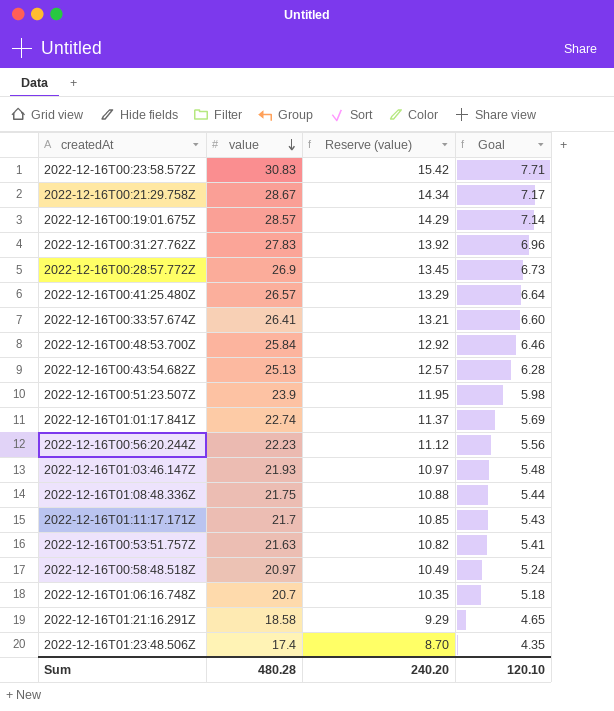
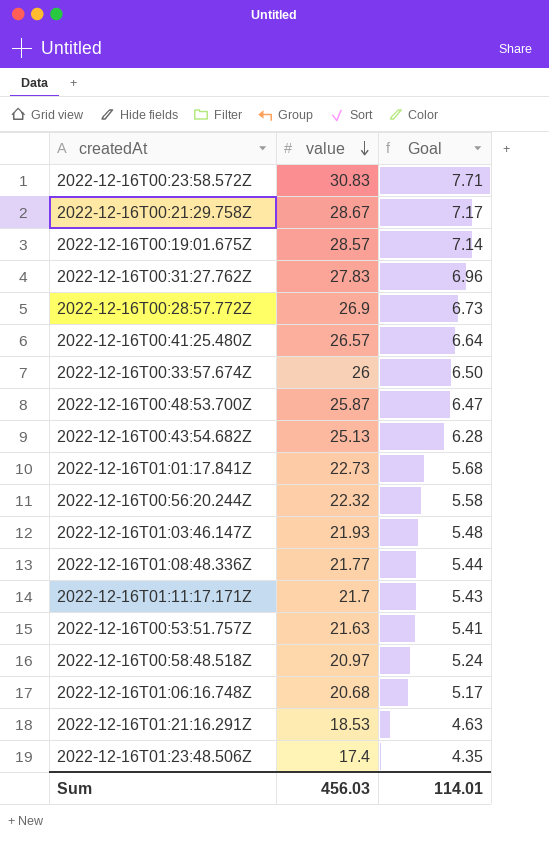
column Reserve (value) | formula: [value] * 0.5 -> none
row 2022-12-16T00:51:23.507Z: 23.9 | 11.95 | 5.98 -> none
2022-12-16T00:33:57.674Z | value: 26.41 -> 26
2022-12-16T00:33:57.674Z | Goal: 6.60 -> 6.50
2022-12-16T00:48:53.700Z | value: 25.84 -> 25.87
2022-12-16T00:48:53.700Z | Goal: 6.46 -> 6.47
2022-12-16T01:01:17.841Z | value: 22.74 -> 22.73
2022-12-16T01:01:17.841Z | Goal: 5.69 -> 5.68
2022-12-16T00:56:20.244Z | value: 22.23 -> 22.32
2022-12-16T00:56:20.244Z | Goal: 5.56 -> 5.58
2022-12-16T01:08:48.336Z | value: 21.75 -> 21.77
2022-12-16T01:06:16.748Z | value: 20.7 -> 20.68
2022-12-16T01:06:16.748Z | Goal: 5.18 -> 5.17
2022-12-16T01:21:16.291Z | value: 18.58 -> 18.53
2022-12-16T01:21:16.291Z | Goal: 4.65 -> 4.63
Sum | value: 480.28 -> 456.03
Sum | Goal: 120.10 -> 114.01

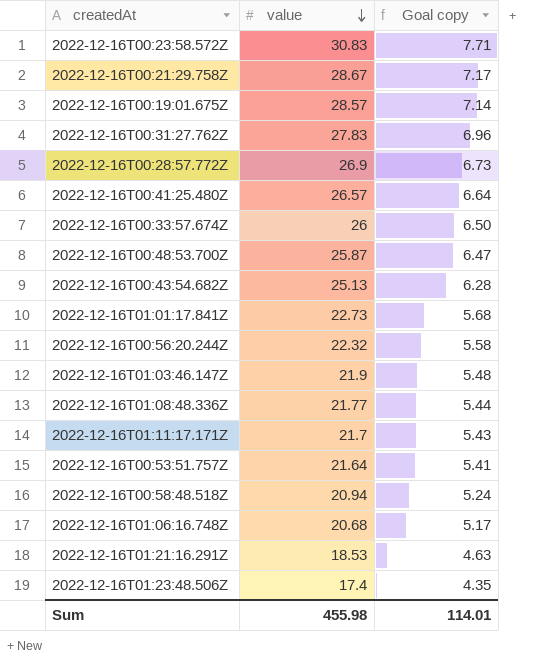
column name: Goal -> Goal copy
2022-12-16T01:03:46.147Z | value: 21.93 -> 21.9
2022-12-16T00:53:51.757Z | value: 21.63 -> 21.64
2022-12-16T00:58:48.518Z | value: 20.97 -> 20.94
Sum | value: 456.03 -> 455.98

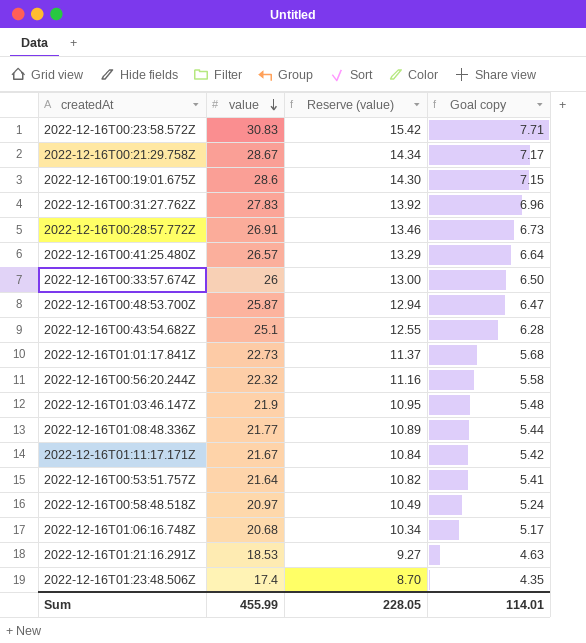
column Reserve (value) | formula: none -> [value] * 0.5
2022-12-16T00:19:01.675Z | value: 28.57 -> 28.6
2022-12-16T00:19:01.675Z | Goal copy: 7.14 -> 7.15
2022-12-16T00:28:57.772Z | value: 26.9 -> 26.91
2022-12-16T00:43:54.682Z | value: 25.13 -> 25.1
2022-12-16T01:11:17.171Z | value: 21.7 -> 21.67
2022-12-16T01:11:17.171Z | Goal copy: 5.43 -> 5.42
2022-12-16T00:58:48.518Z | value: 20.94 -> 20.97
Sum | value: 455.98 -> 455.99

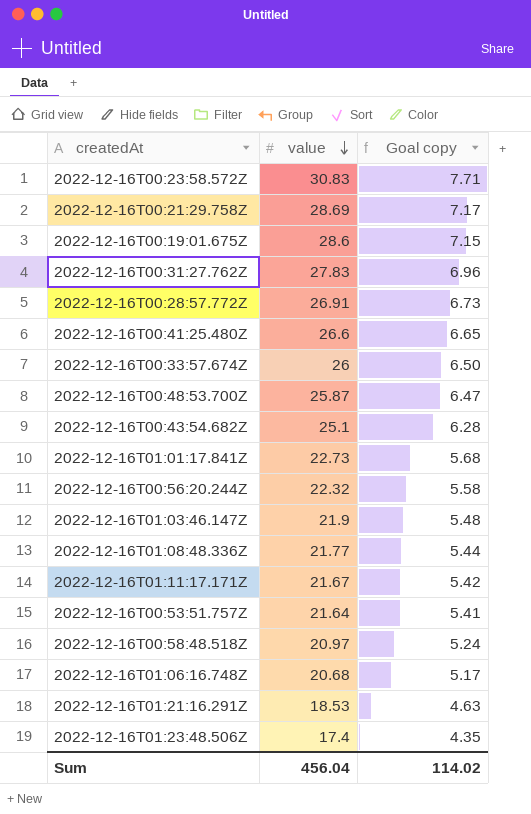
column Reserve (value) | formula: [value] * 0.5 -> none
2022-12-16T00:21:29.758Z | value: 28.67 -> 28.69
2022-12-16T00:41:25.480Z | value: 26.57 -> 26.6
2022-12-16T00:41:25.480Z | Goal copy: 6.64 -> 6.65
Sum | value: 455.99 -> 456.04
Sum | Goal copy: 114.01 -> 114.02

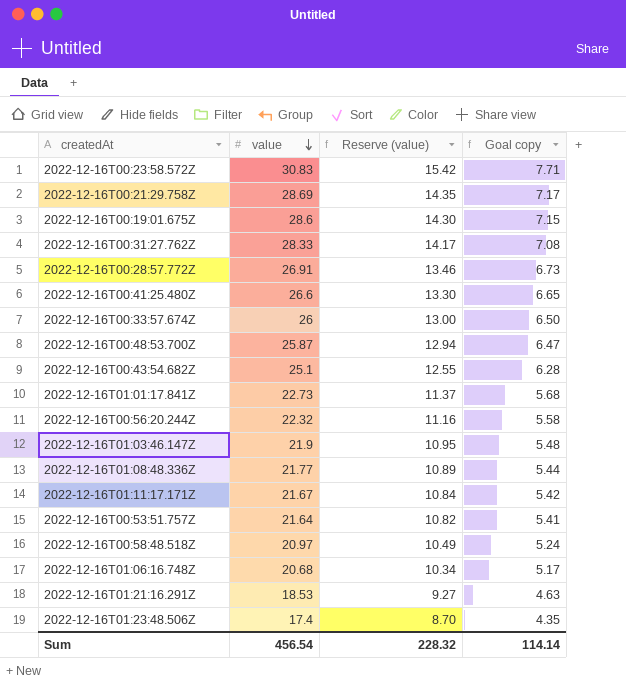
column Reserve (value) | formula: none -> [value] * 0.5
2022-12-16T00:31:27.762Z | value: 27.83 -> 28.33
2022-12-16T00:31:27.762Z | Goal copy: 6.96 -> 7.08
Sum | value: 456.04 -> 456.54
Sum | Goal copy: 114.02 -> 114.14

